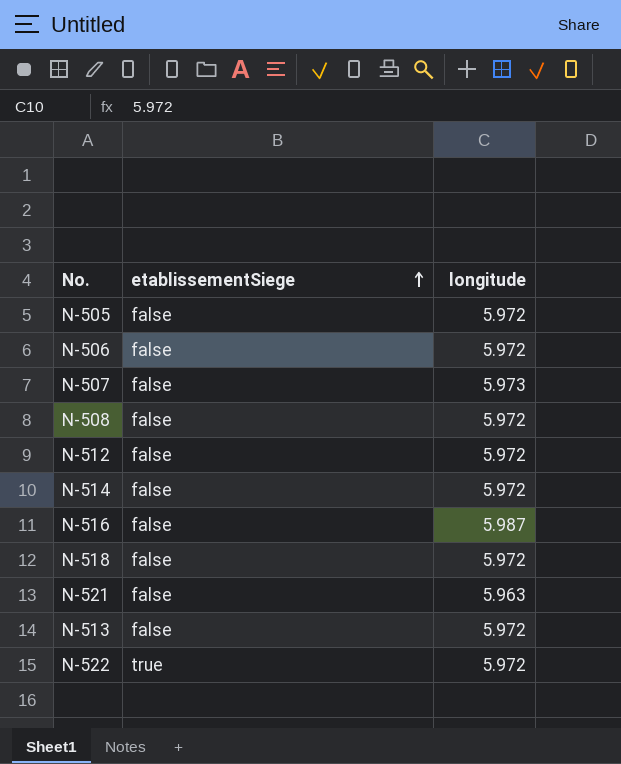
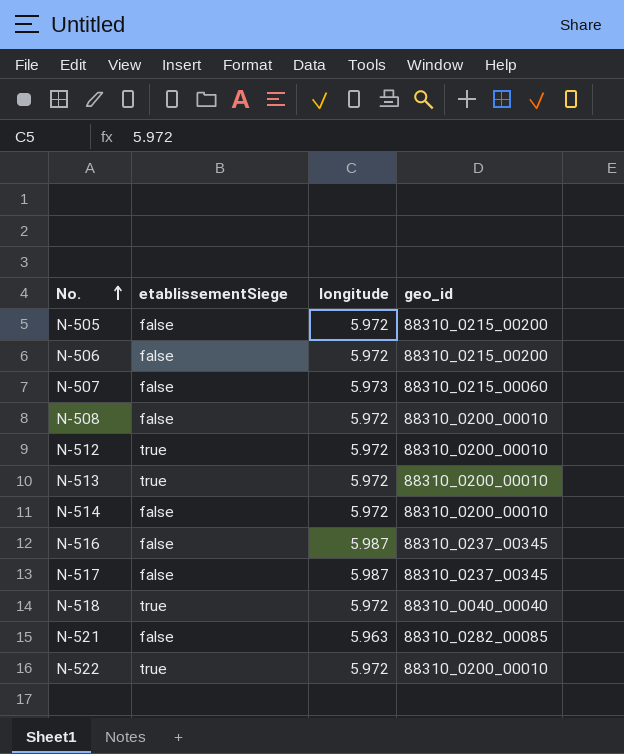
row order: etablissementSiege ascending -> No. ascending
column geo_id | position: none -> 4
N-512 | etablissementSiege: false -> true
N-513 | etablissementSiege: false -> true
row N-517: none -> false | 5.987 | 88310_0237_00345
N-518 | etablissementSiege: false -> true

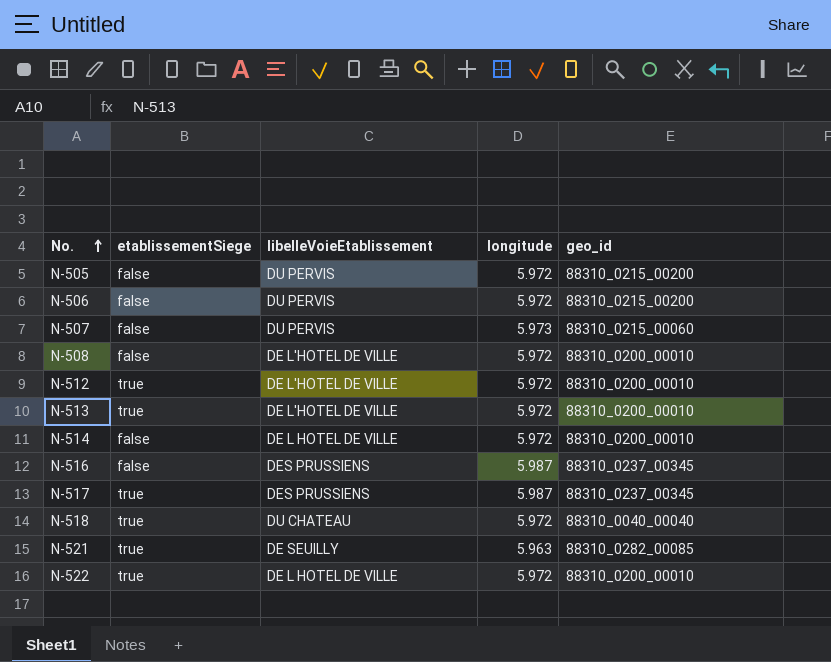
column libelleVoieEtablissement | position: none -> 3
N-517 | etablissementSiege: false -> true
N-521 | etablissementSiege: false -> true

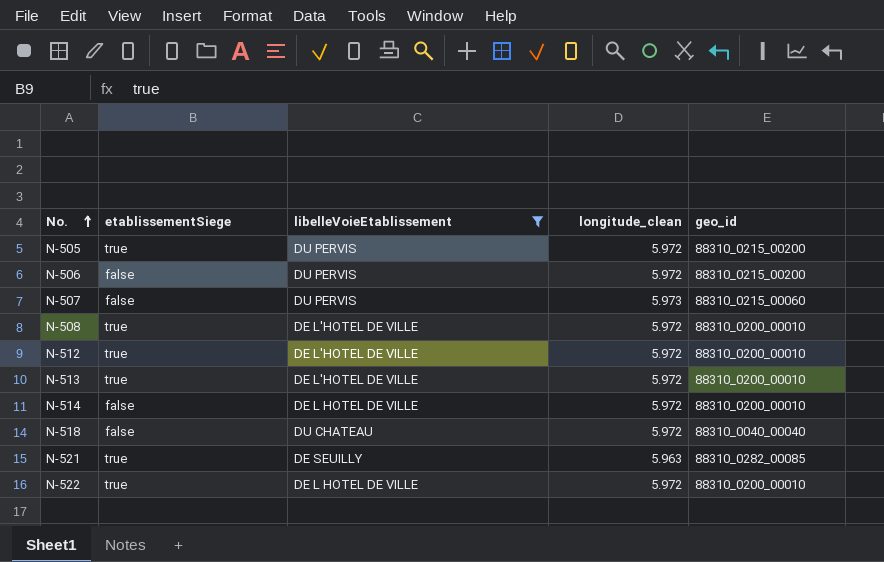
filter: none -> libelleVoieEtablissement != DES PRUSSIENS
column name: longitude -> longitude_clean
N-505 | etablissementSiege: false -> true
N-508 | etablissementSiege: false -> true
N-518 | etablissementSiege: true -> false

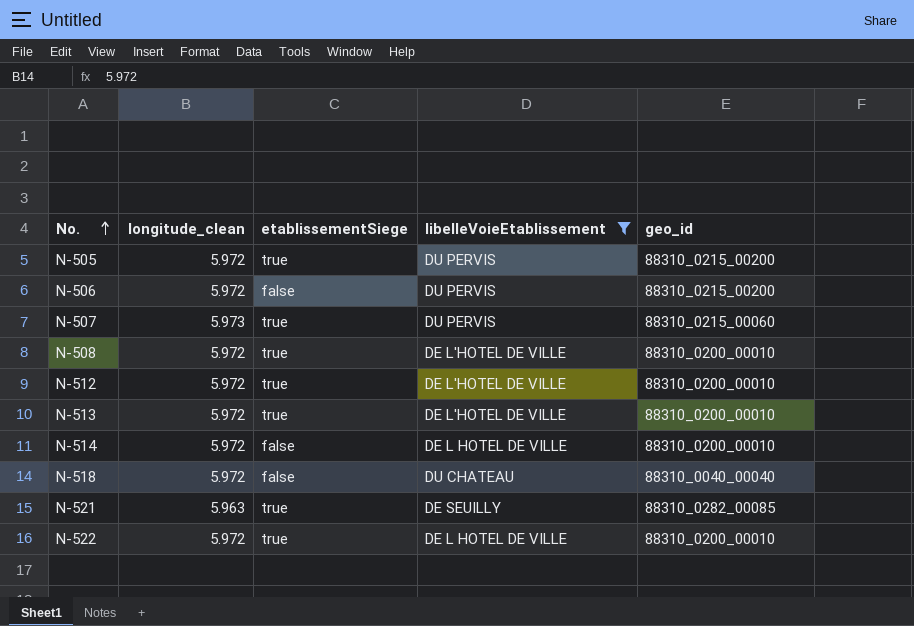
column longitude_clean | position: 4 -> 2
N-507 | etablissementSiege: false -> true

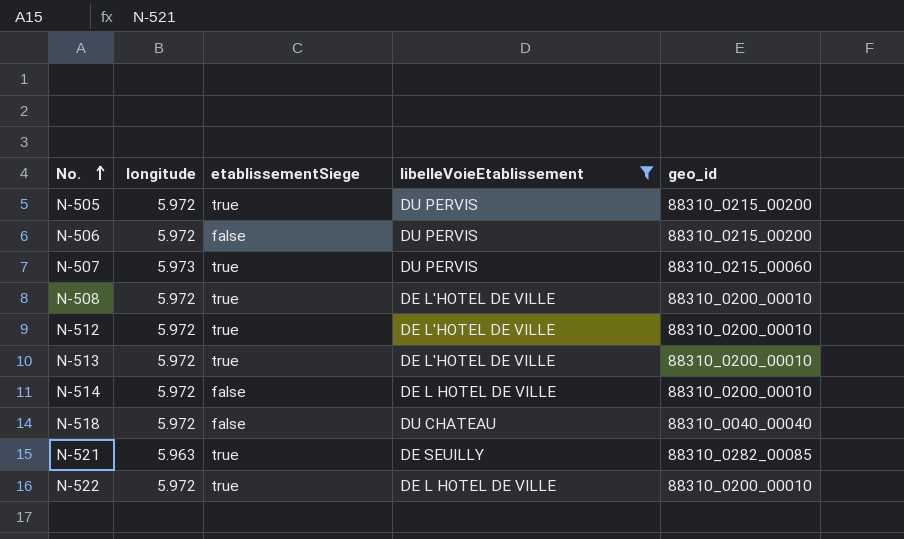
column name: longitude_clean -> longitude

